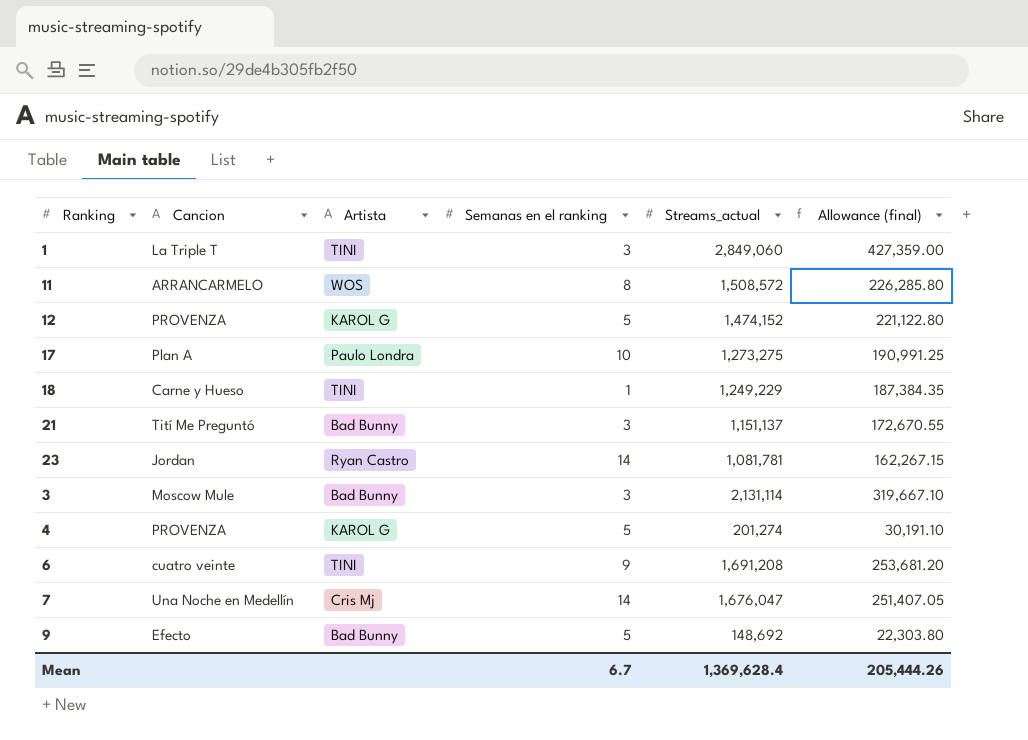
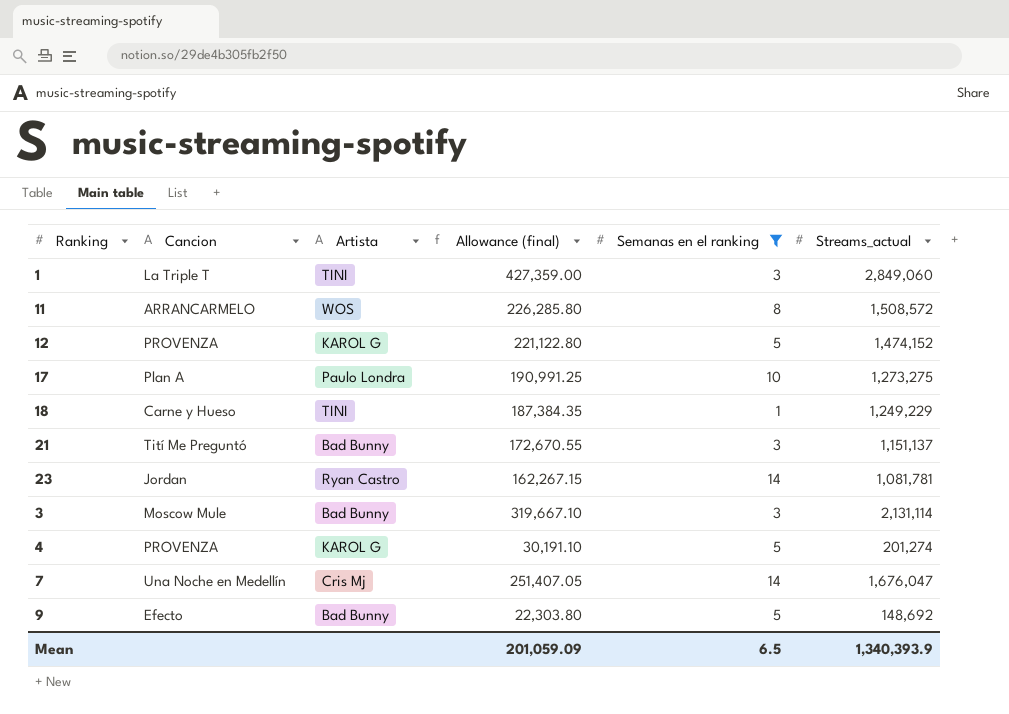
filter: none -> Semanas en el ranking != 9
column Allowance (final) | position: 6 -> 4
Mean | Allowance (final): 205,444.26 -> 201,059.09
Mean | Semanas en el ranking: 6.7 -> 6.5
Mean | Streams_actual: 1,369,628.4 -> 1,340,393.9

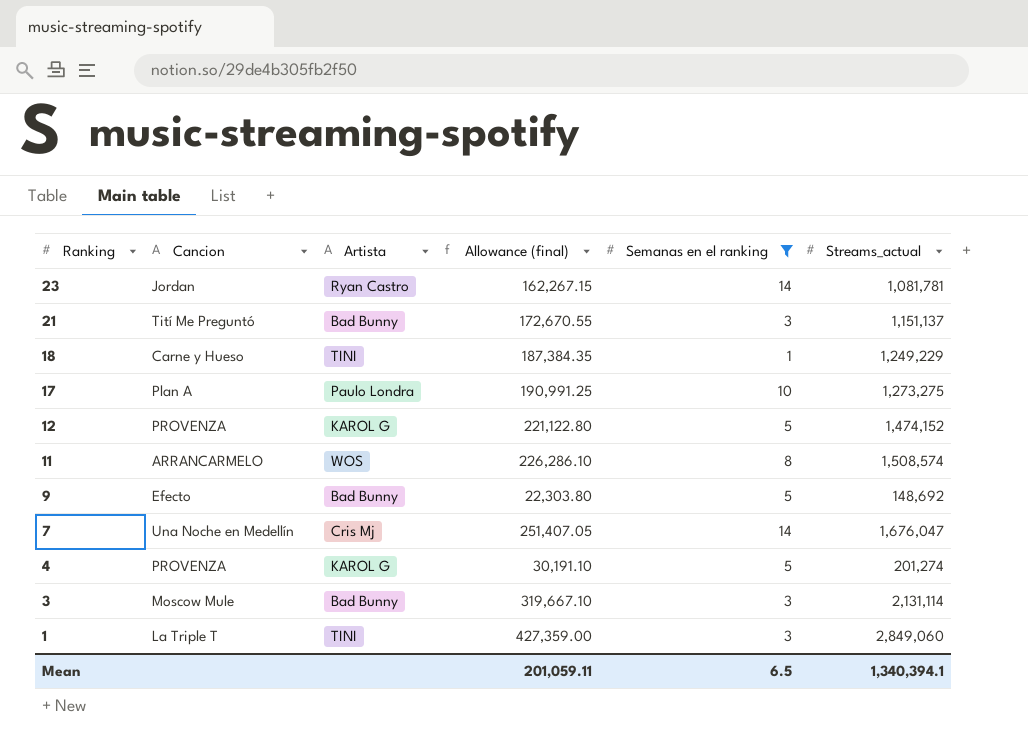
row order: none -> Ranking descending
11 | Allowance (final): 226,285.80 -> 226,286.10
11 | Streams_actual: 1,508,572 -> 1,508,574
Mean | Allowance (final): 201,059.09 -> 201,059.11
Mean | Streams_actual: 1,340,393.9 -> 1,340,394.1

